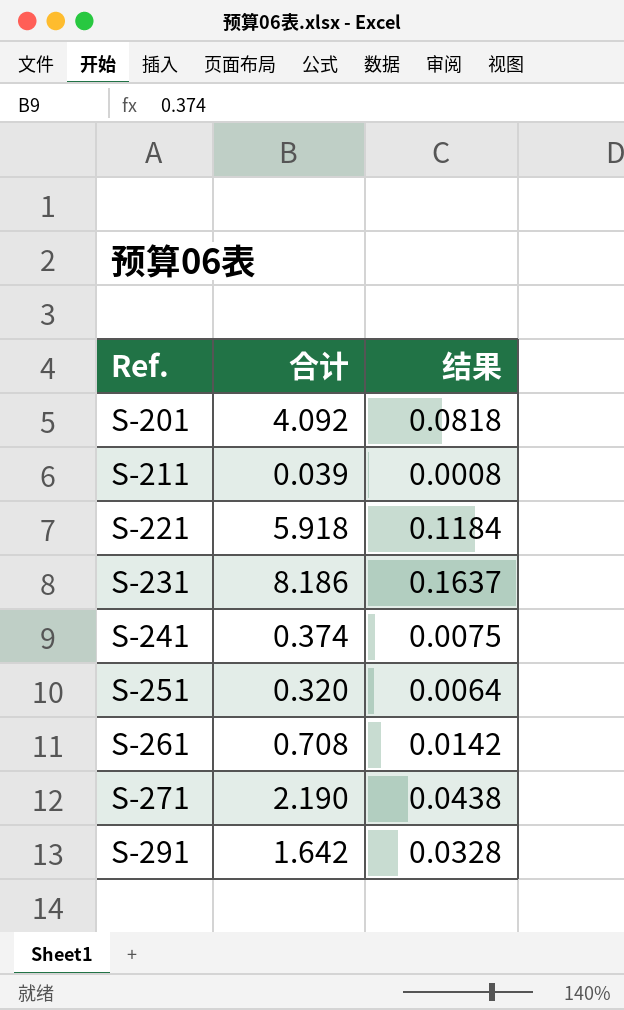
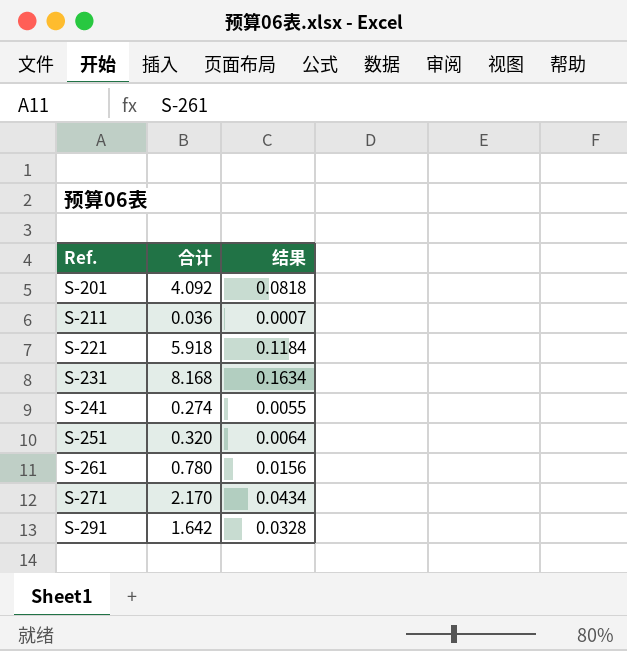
S-211 | 合计: 0.039 -> 0.036
S-211 | 结果: 0.0008 -> 0.0007
S-231 | 合计: 8.186 -> 8.168
S-231 | 结果: 0.1637 -> 0.1634
S-241 | 合计: 0.374 -> 0.274
S-241 | 结果: 0.0075 -> 0.0055
S-261 | 合计: 0.708 -> 0.780
S-261 | 结果: 0.0142 -> 0.0156
S-271 | 合计: 2.190 -> 2.170
S-271 | 结果: 0.0438 -> 0.0434

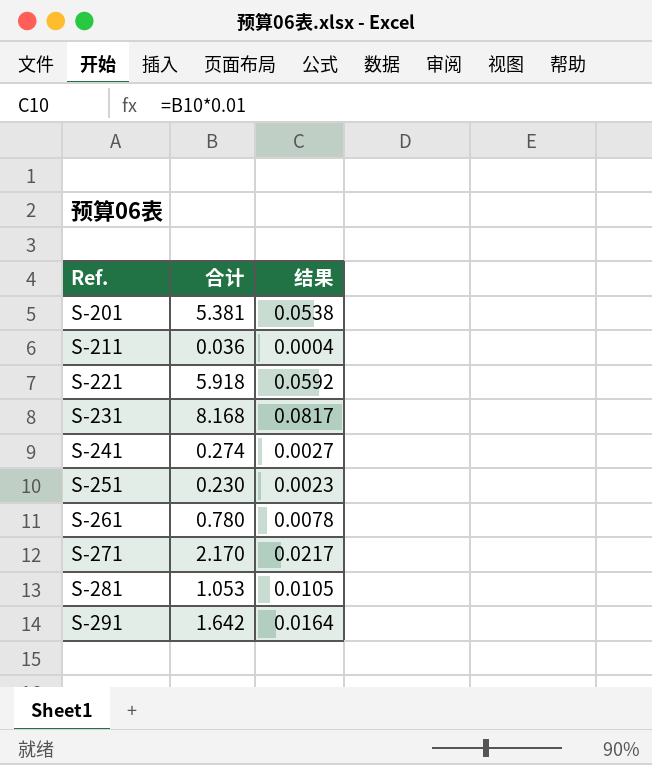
column 结果 | formula: [合计] * 0.02 -> [合计] * 0.01
S-201 | 合计: 4.092 -> 5.381
S-251 | 合计: 0.320 -> 0.230
row S-281: none -> 1.053 | 0.0105

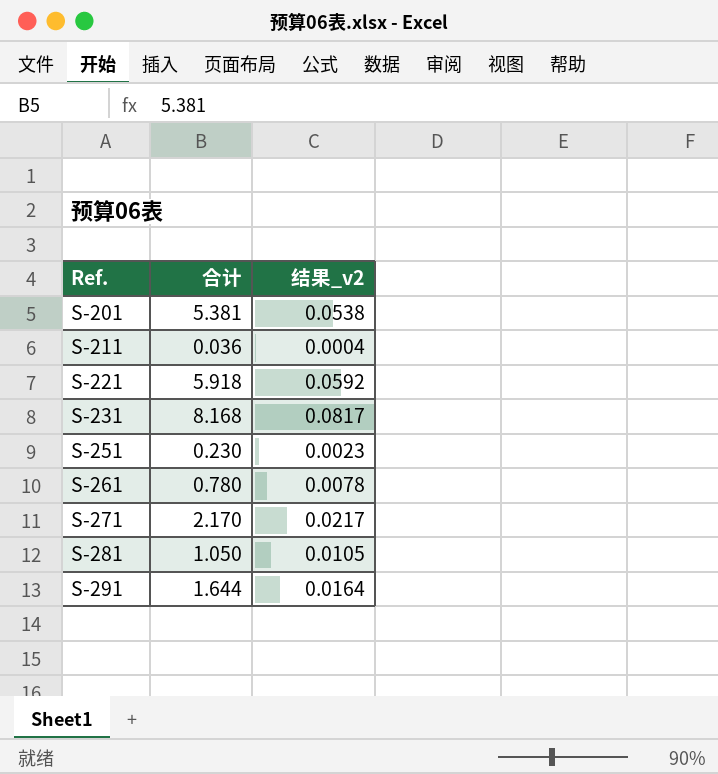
column name: 结果 -> 结果_v2
row S-241: 0.274 | 0.0027 -> none
S-281 | 合计: 1.053 -> 1.050
S-291 | 合计: 1.642 -> 1.644

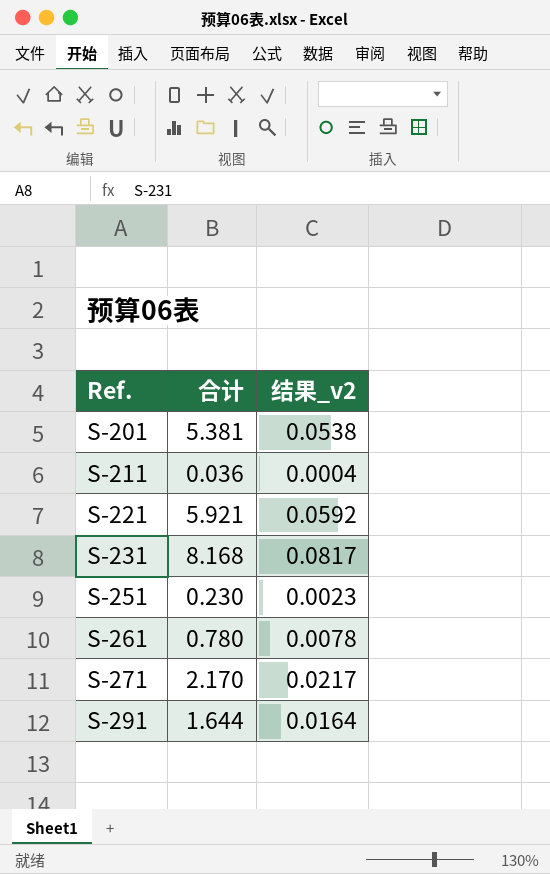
row S-281: 1.050 | 0.0105 -> none
S-221 | 合计: 5.918 -> 5.921

